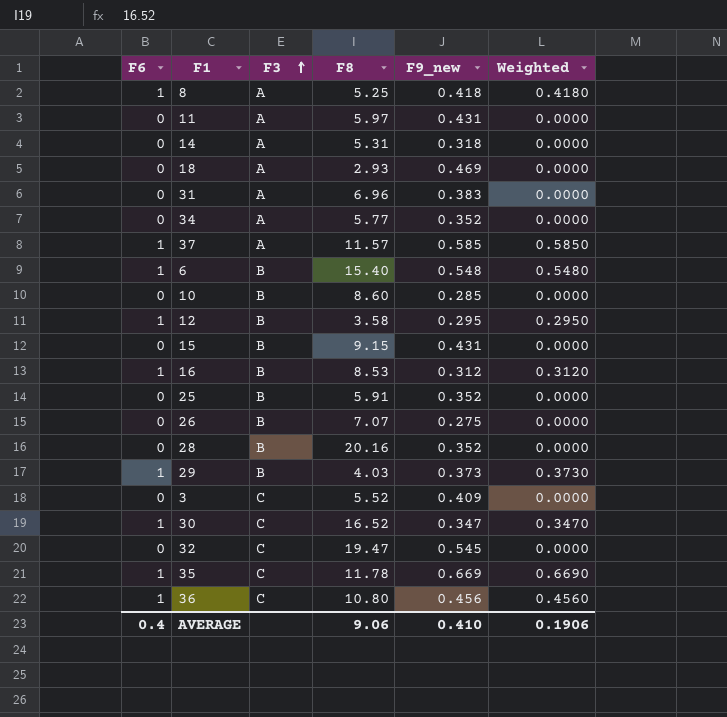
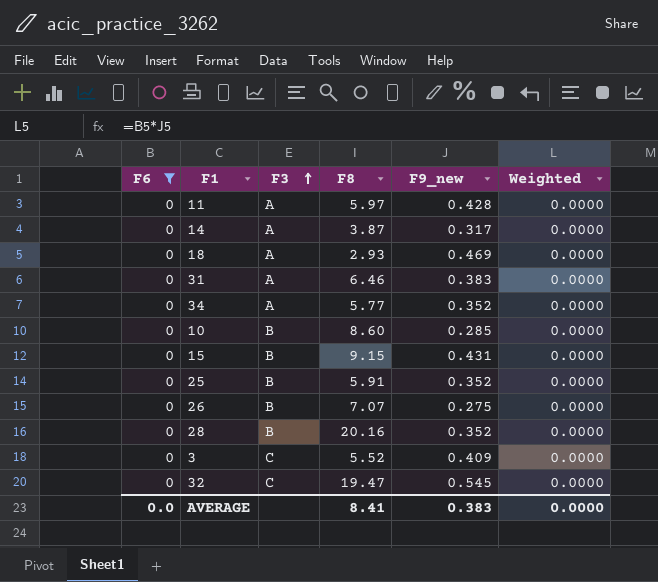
filter: none -> F6 = 0
11 | F9_new: 0.431 -> 0.428
14 | F8: 5.31 -> 3.87
14 | F9_new: 0.318 -> 0.317
31 | F8: 6.96 -> 6.46
AVERAGE | F6: 0.4 -> 0.0
AVERAGE | F8: 9.06 -> 8.41
AVERAGE | F9_new: 0.410 -> 0.383
AVERAGE | Weighted: 0.1906 -> 0.0000

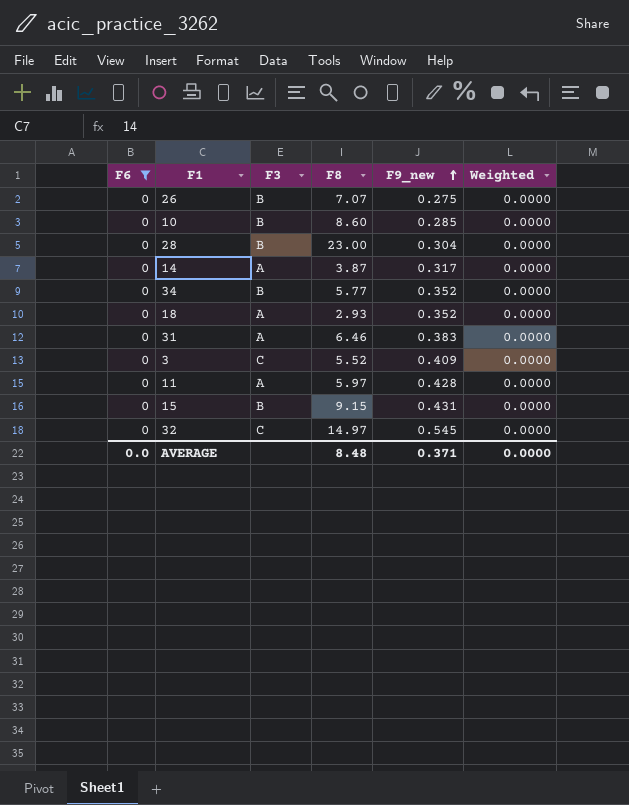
row order: F3 ascending -> F9_new ascending
row 25: 0 | B | 5.91 | 0.352 | 0.0000 -> none
28 | F8: 20.16 -> 23.00
28 | F9_new: 0.352 -> 0.304
34 | F3: A -> B
18 | F9_new: 0.469 -> 0.352
32 | F8: 19.47 -> 14.97
AVERAGE | F8: 8.41 -> 8.48
AVERAGE | F9_new: 0.383 -> 0.371

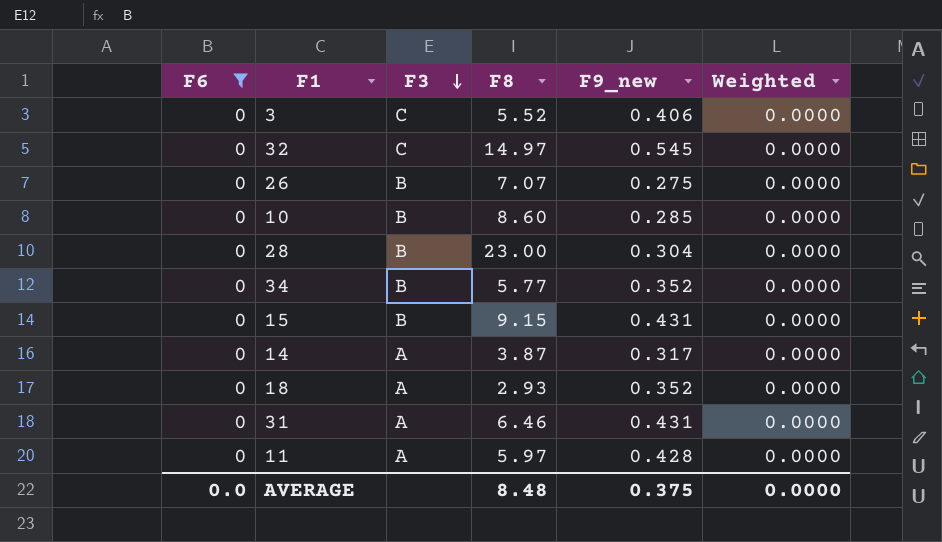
row order: F9_new ascending -> F3 descending
3 | F9_new: 0.409 -> 0.406
31 | F9_new: 0.383 -> 0.431
AVERAGE | F9_new: 0.371 -> 0.375

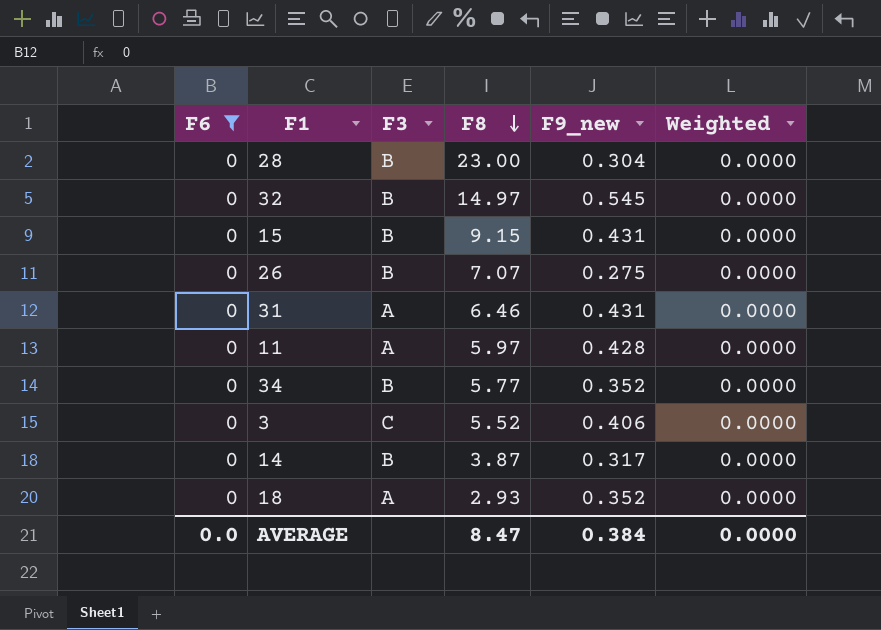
row order: F3 descending -> F8 descending
row 10: 0 | B | 8.60 | 0.285 | 0.0000 -> none
32 | F3: C -> B
14 | F3: A -> B
AVERAGE | F8: 8.48 -> 8.47
AVERAGE | F9_new: 0.375 -> 0.384

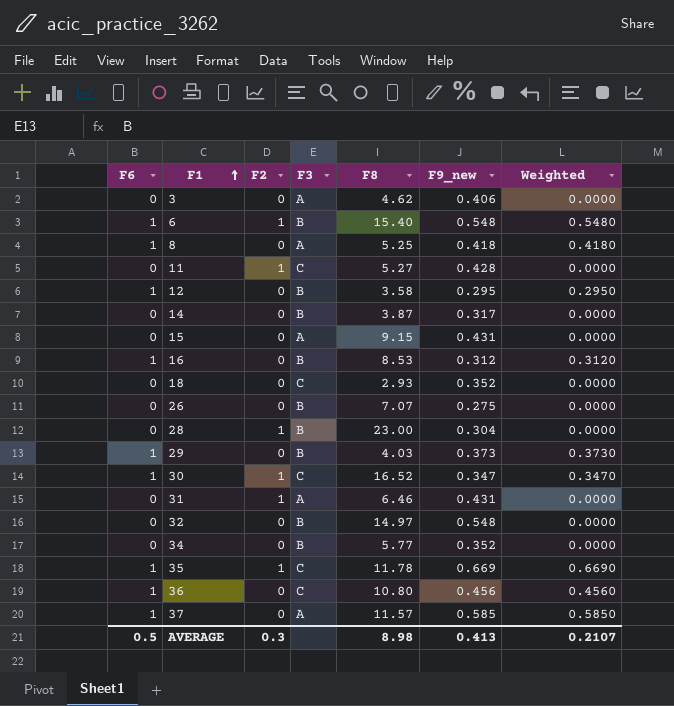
filter: F6 = 0 -> none
row order: F8 descending -> F1 ascending
column F2 | position: none -> 3
3 | F3: C -> A
3 | F8: 5.52 -> 4.62
11 | F3: A -> C
11 | F8: 5.97 -> 5.27
15 | F3: B -> A
18 | F3: A -> C
32 | F9_new: 0.545 -> 0.548
AVERAGE | F6: 0.0 -> 0.5
AVERAGE | F8: 8.47 -> 8.98
AVERAGE | F9_new: 0.384 -> 0.413
AVERAGE | Weighted: 0.0000 -> 0.2107

